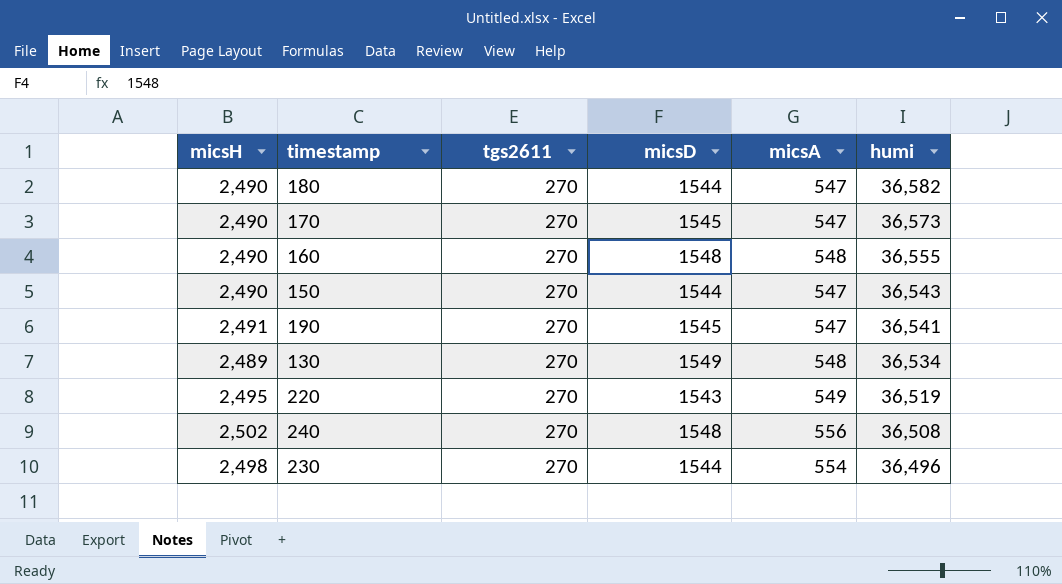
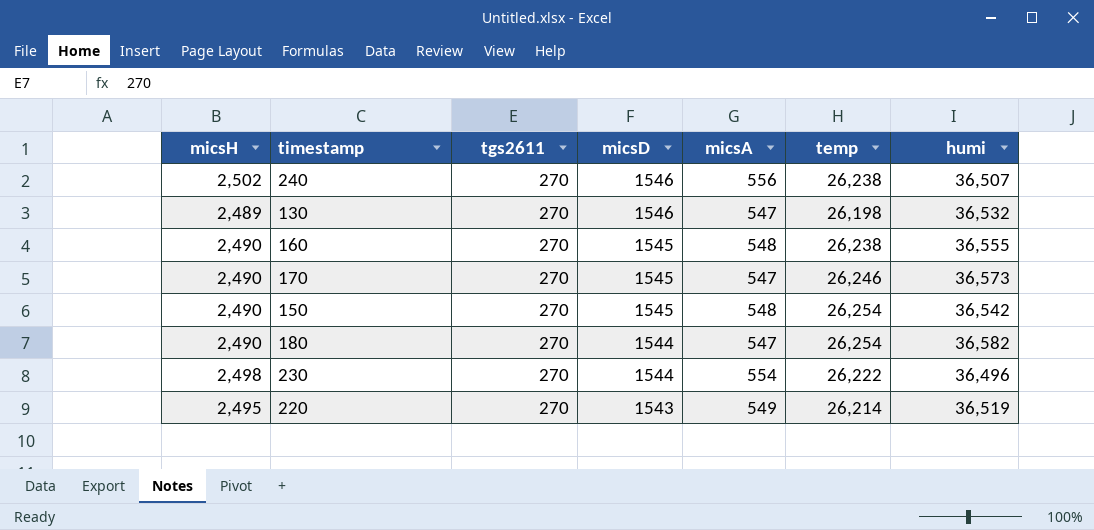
row order: humi descending -> micsD descending
column temp | position: none -> 6
row 190: 2,491 | 270 | 1545 | 547 | 36,541 -> none
240 | micsD: 1548 -> 1546
240 | humi: 36,508 -> 36,507
130 | micsD: 1549 -> 1546
130 | micsA: 548 -> 547
130 | humi: 36,534 -> 36,532
160 | micsD: 1548 -> 1545
150 | micsD: 1544 -> 1545
150 | micsA: 547 -> 548
150 | humi: 36,543 -> 36,542

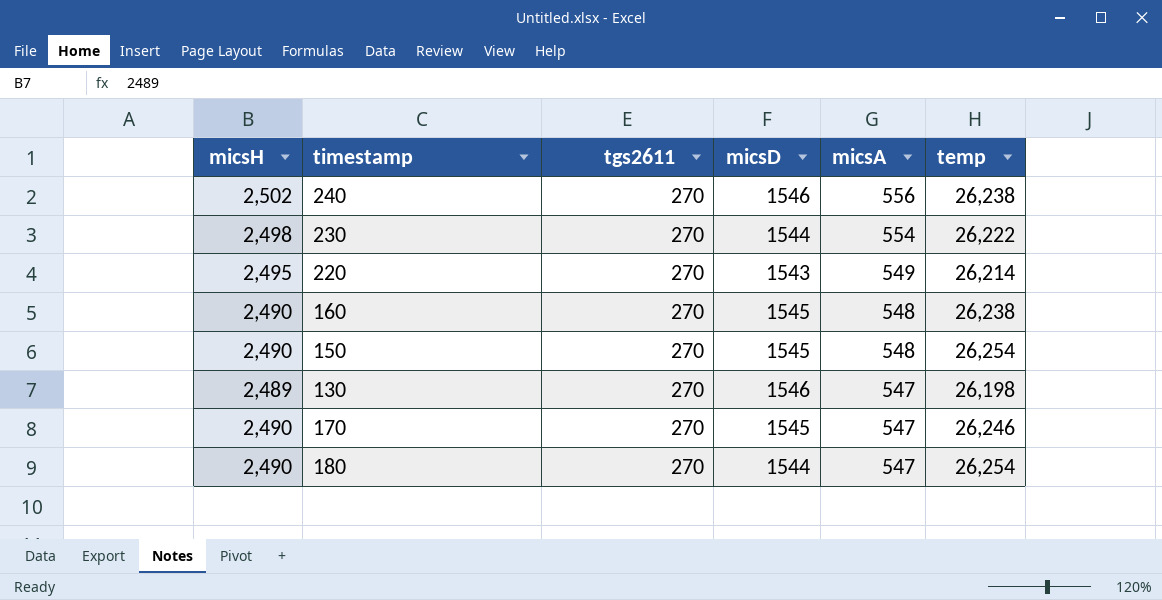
row order: micsD descending -> micsA descending
column humi | position: 7 -> none

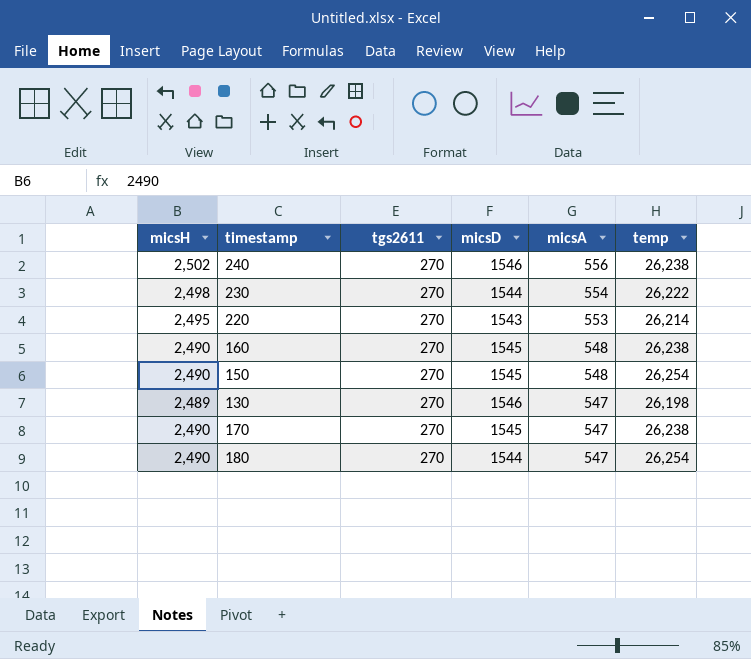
220 | micsA: 549 -> 553
170 | temp: 26,246 -> 26,238

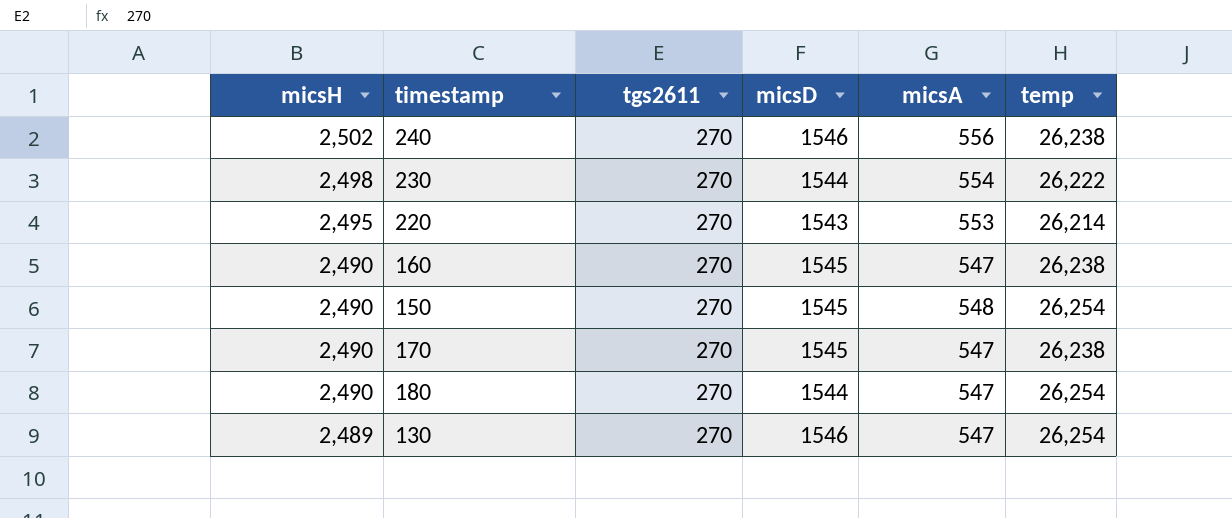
row order: micsA descending -> micsH descending
160 | micsA: 548 -> 547
130 | temp: 26,198 -> 26,254

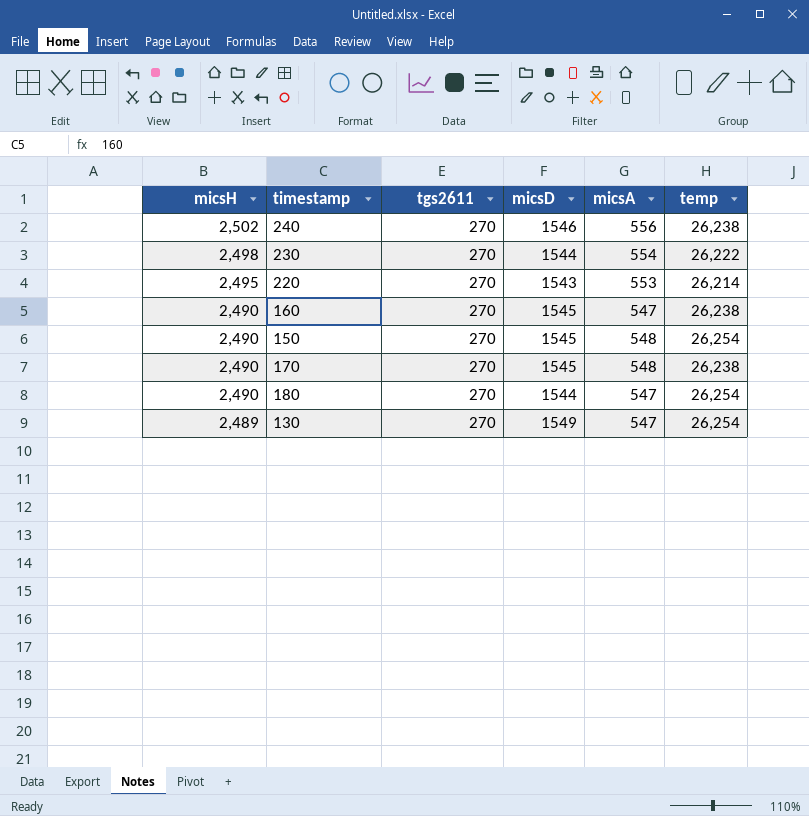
170 | micsA: 547 -> 548
130 | micsD: 1546 -> 1549

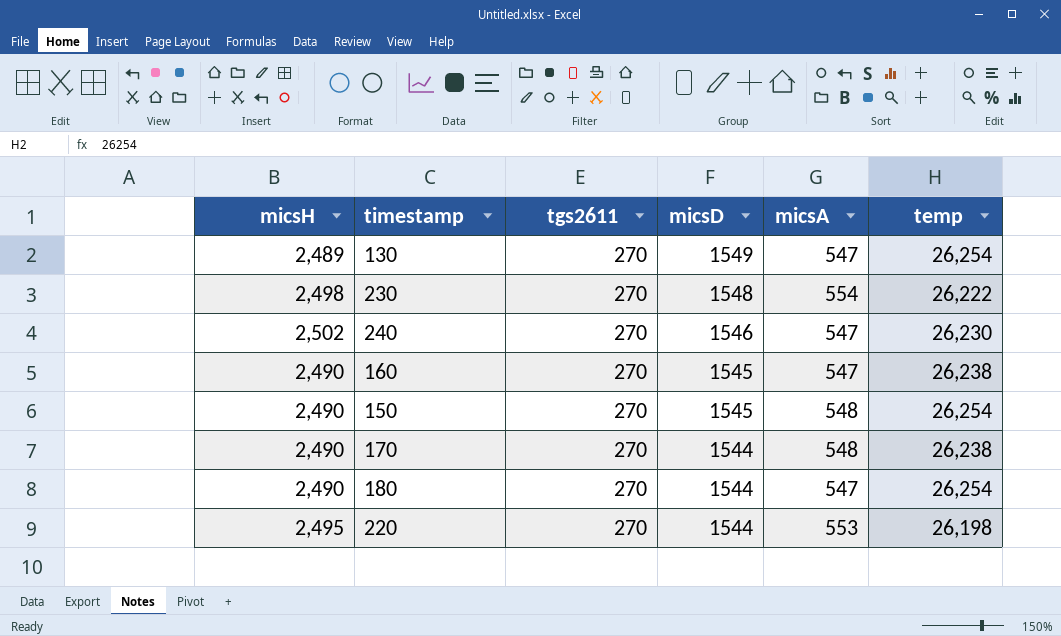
row order: micsH descending -> micsD descending
230 | micsD: 1544 -> 1548
240 | micsA: 556 -> 547
240 | temp: 26,238 -> 26,230
170 | micsD: 1545 -> 1544
220 | micsD: 1543 -> 1544
220 | temp: 26,214 -> 26,198

